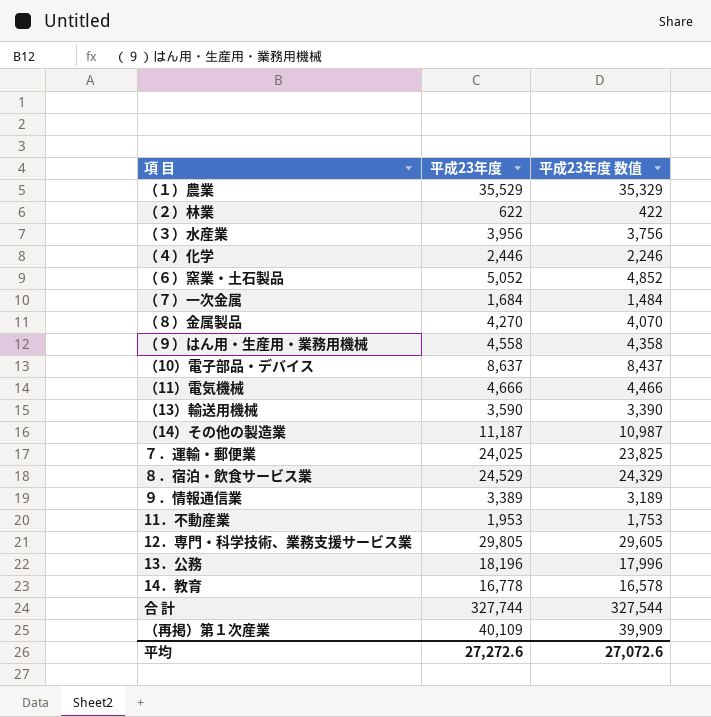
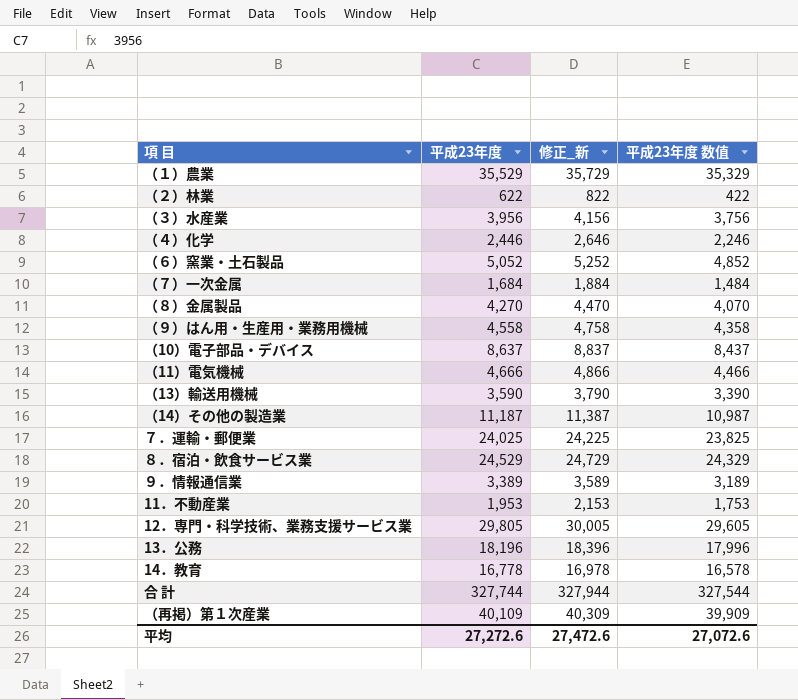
column 修正_新 | formula: none -> [平成23年度] + 200

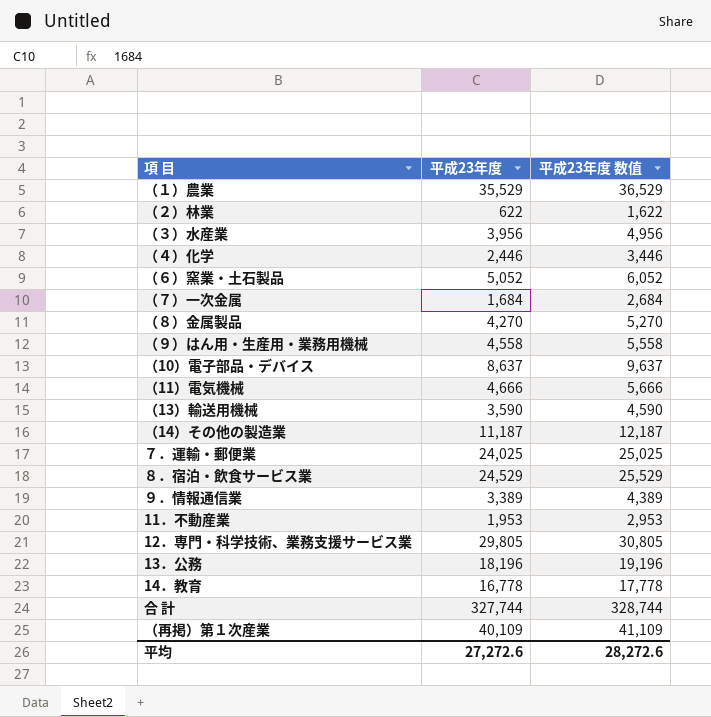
column 修正_新 | formula: [平成23年度] + 200 -> none
column 平成23年度 数值 | formula: [平成23年度] - 200 -> [平成23年度] + 1000
平均 | 平成23年度 数值: 27,072.6 -> 28,272.6

